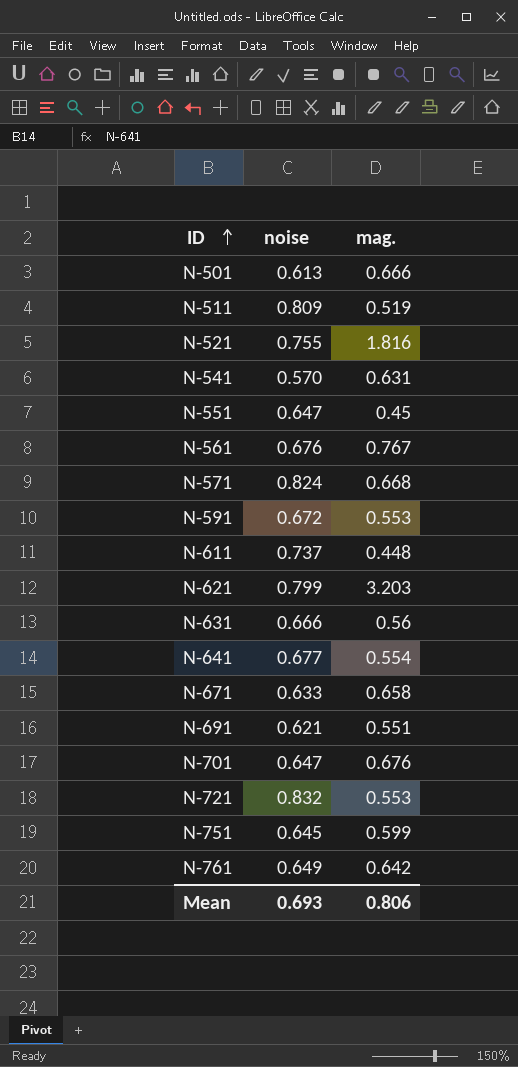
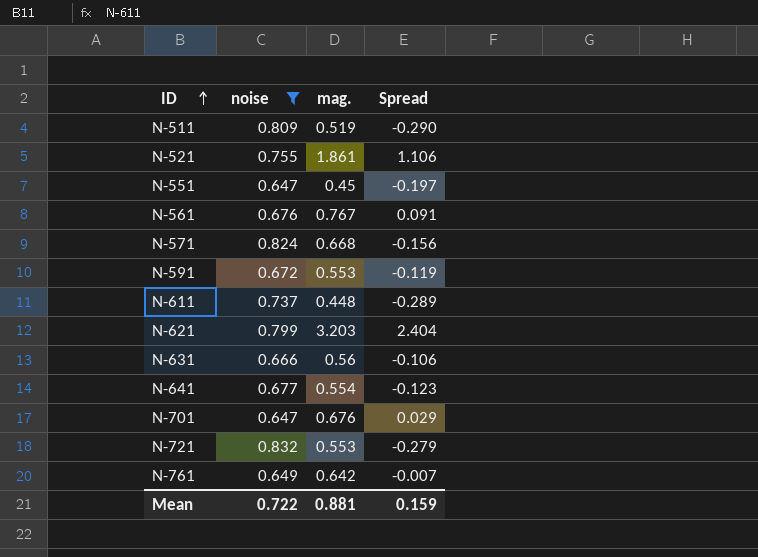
filter: none -> noise >= 0.647
column Spread | formula: none -> [mag.] - [noise]
N-521 | mag.: 1.816 -> 1.861
Mean | noise: 0.693 -> 0.722
Mean | mag.: 0.806 -> 0.881

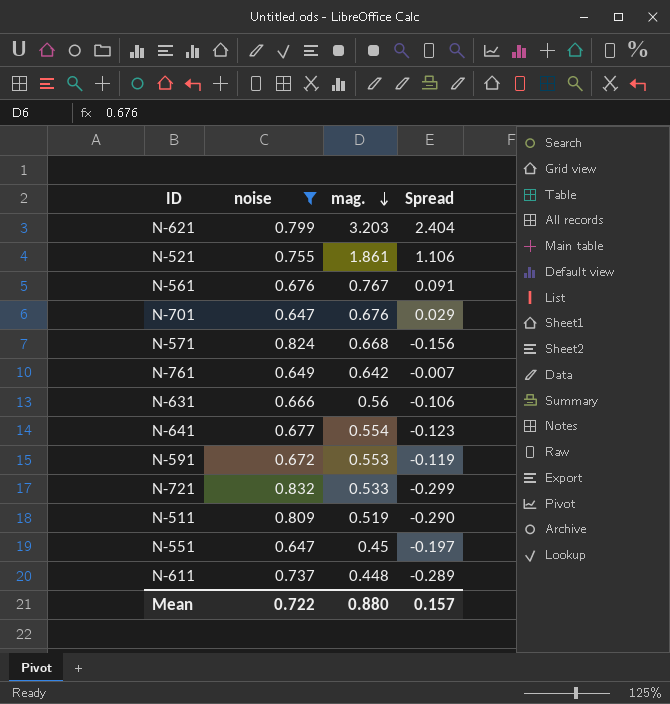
row order: ID ascending -> mag. descending
N-721 | mag.: 0.553 -> 0.533
N-721 | Spread: -0.279 -> -0.299
Mean | mag.: 0.881 -> 0.880
Mean | Spread: 0.159 -> 0.157

